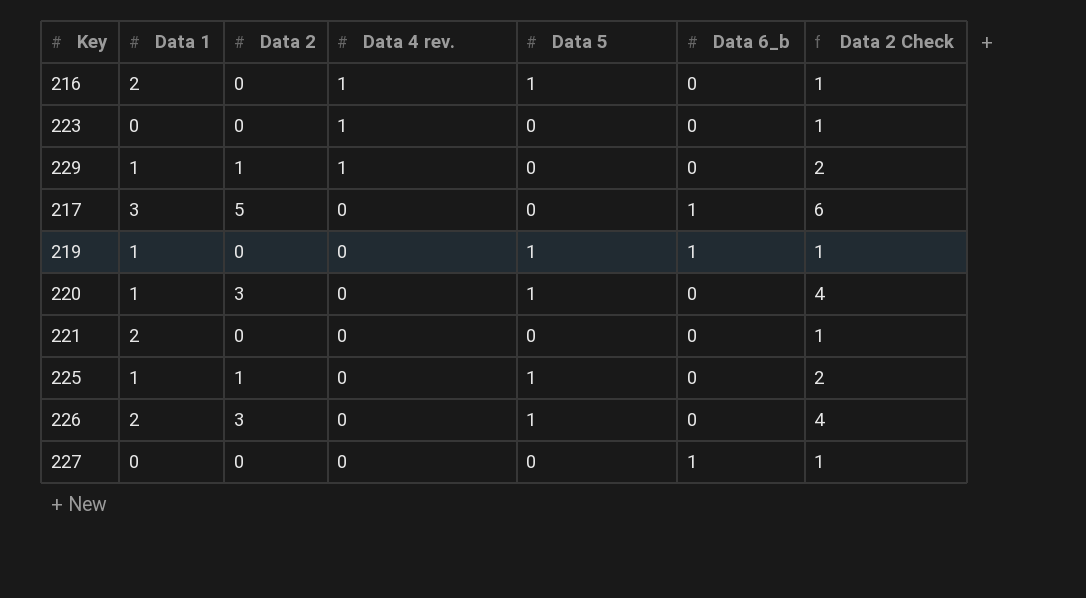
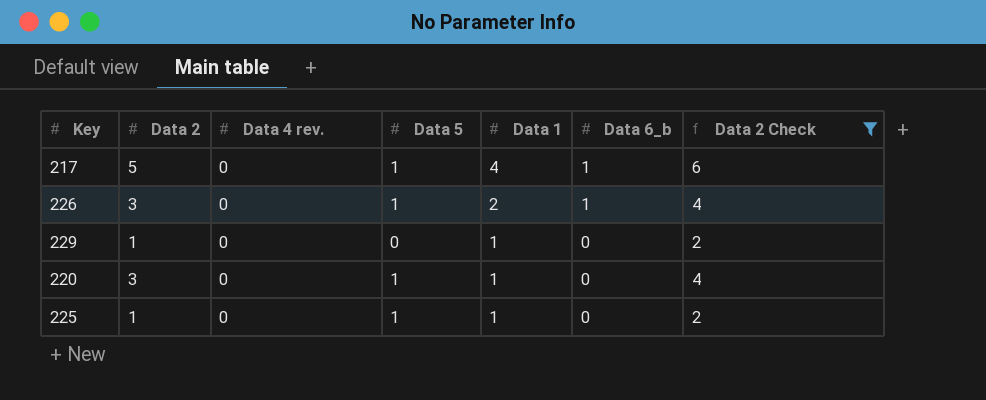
filter: none -> Data 2 Check != 1
row order: Data 4 rev. descending -> Data 1 descending
column Data 1 | position: 2 -> 5
217 | Data 5: 0 -> 1
217 | Data 1: 3 -> 4
226 | Data 6_b: 0 -> 1
229 | Data 4 rev.: 1 -> 0

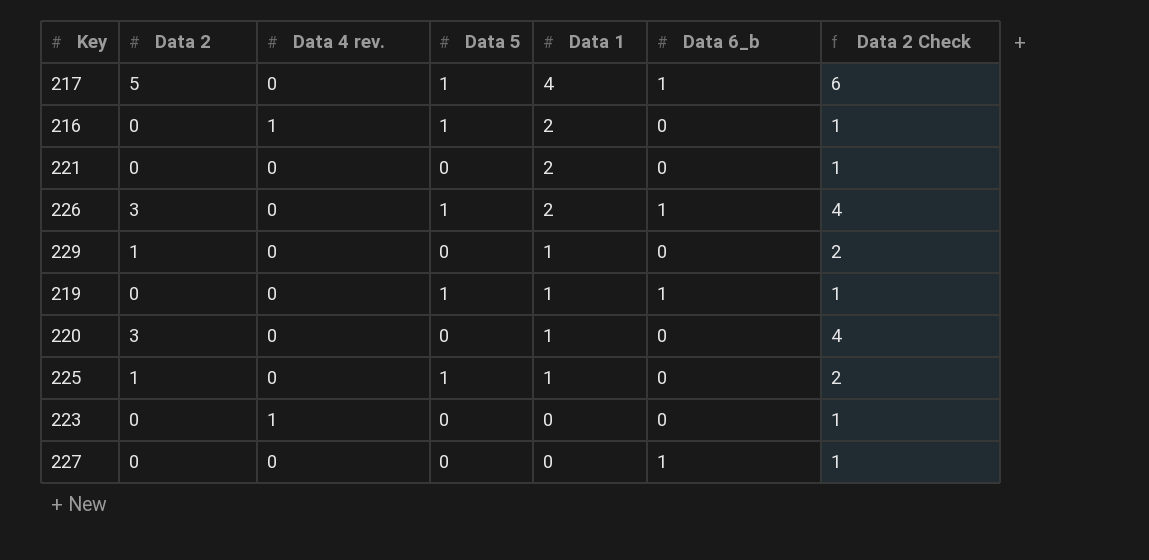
filter: Data 2 Check != 1 -> none
220 | Data 5: 1 -> 0

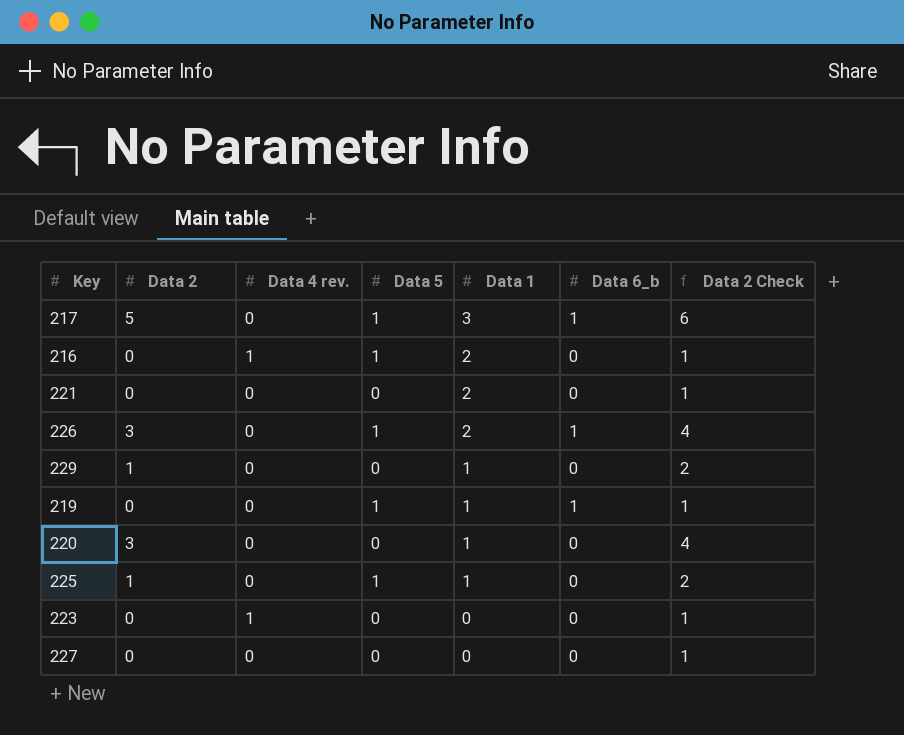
217 | Data 1: 4 -> 3
227 | Data 6_b: 1 -> 0

